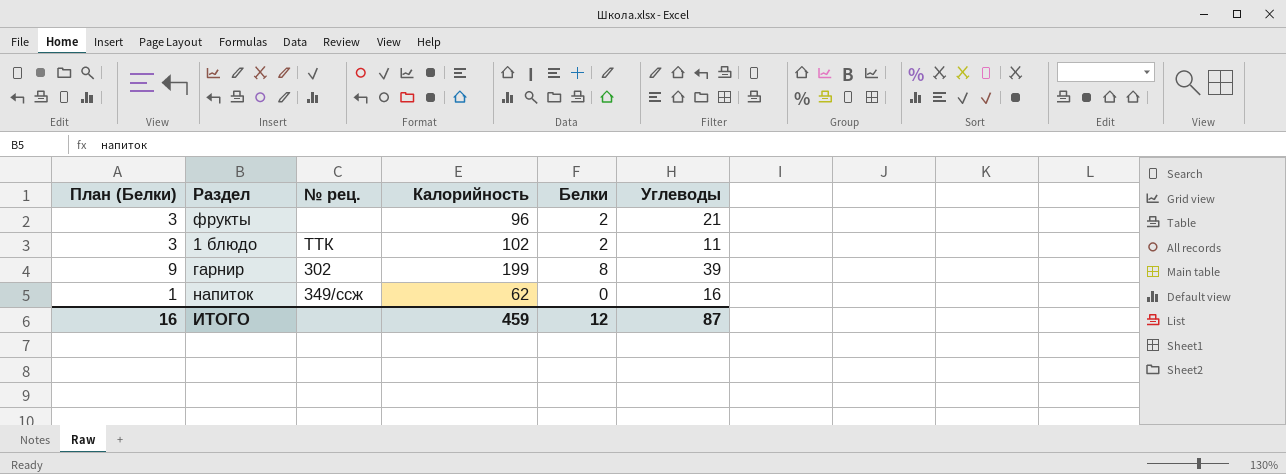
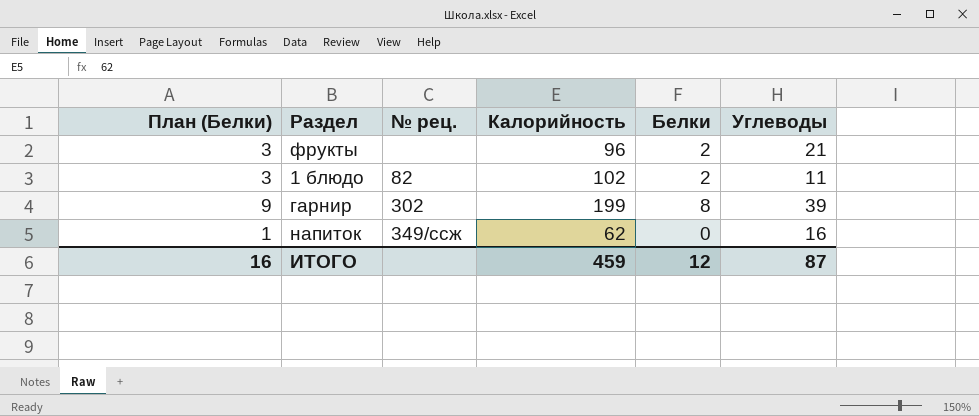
1 блюдо | № рец.: ТТК -> 82

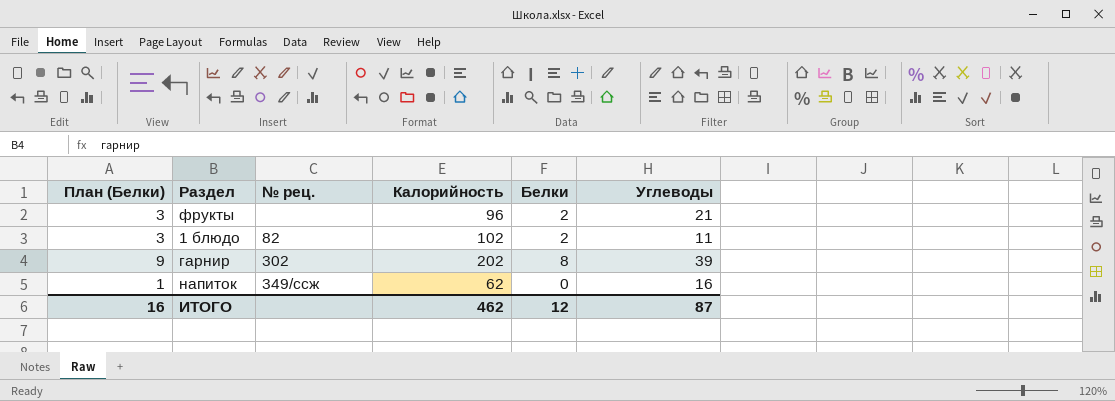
гарнир | Калорийность: 199 -> 202
ИТОГО | Калорийность: 459 -> 462

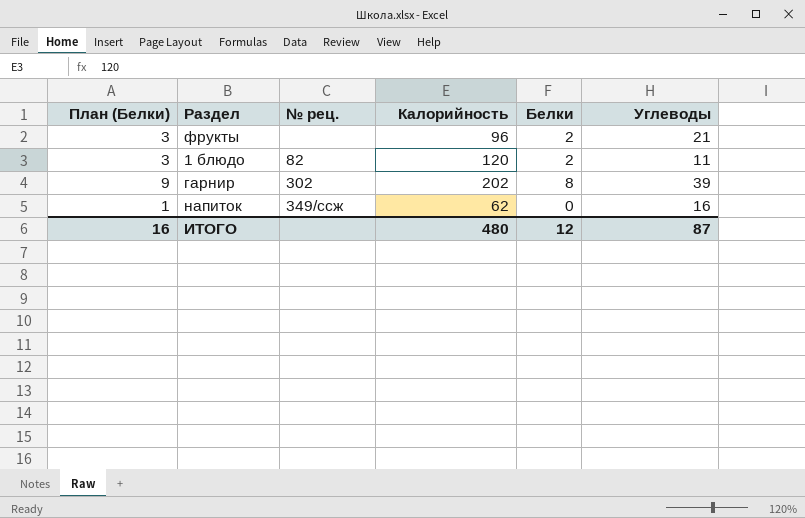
1 блюдо | Калорийность: 102 -> 120
ИТОГО | Калорийность: 462 -> 480

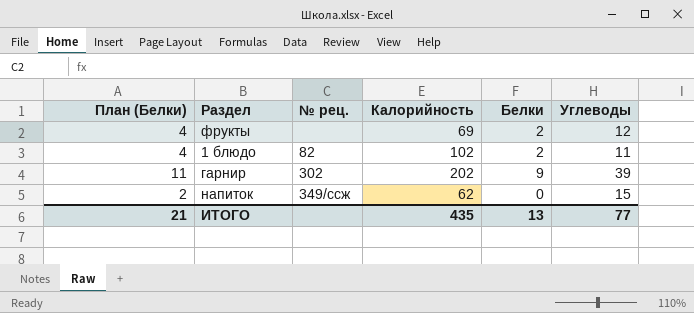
column План (Белки) | formula: [Белки] + 1 -> [Белки] + 2
фрукты | Калорийность: 96 -> 69
фрукты | Углеводы: 21 -> 12
1 блюдо | Калорийность: 120 -> 102
гарнир | Белки: 8 -> 9
напиток | Углеводы: 16 -> 15
ИТОГО | План (Белки): 16 -> 21
ИТОГО | Калорийность: 480 -> 435
ИТОГО | Белки: 12 -> 13
ИТОГО | Углеводы: 87 -> 77

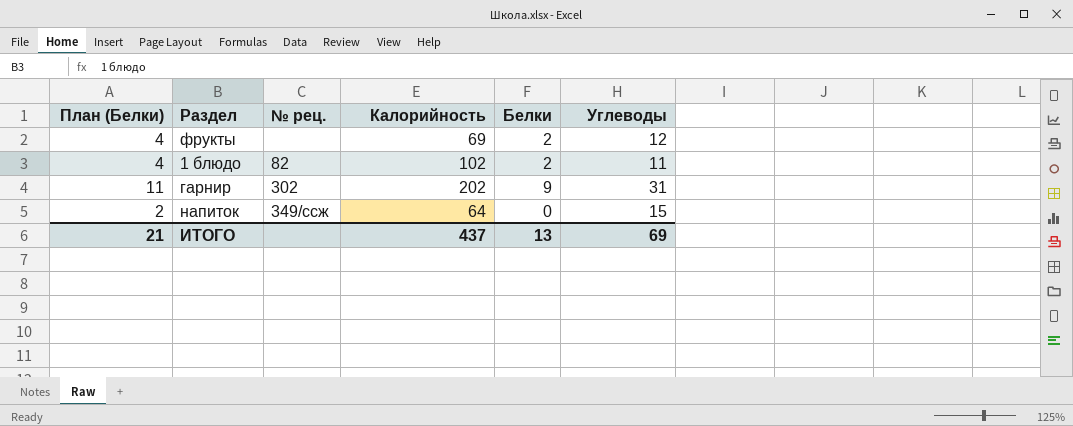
гарнир | Углеводы: 39 -> 31
напиток | Калорийность: 62 -> 64
ИТОГО | Калорийность: 435 -> 437
ИТОГО | Углеводы: 77 -> 69

